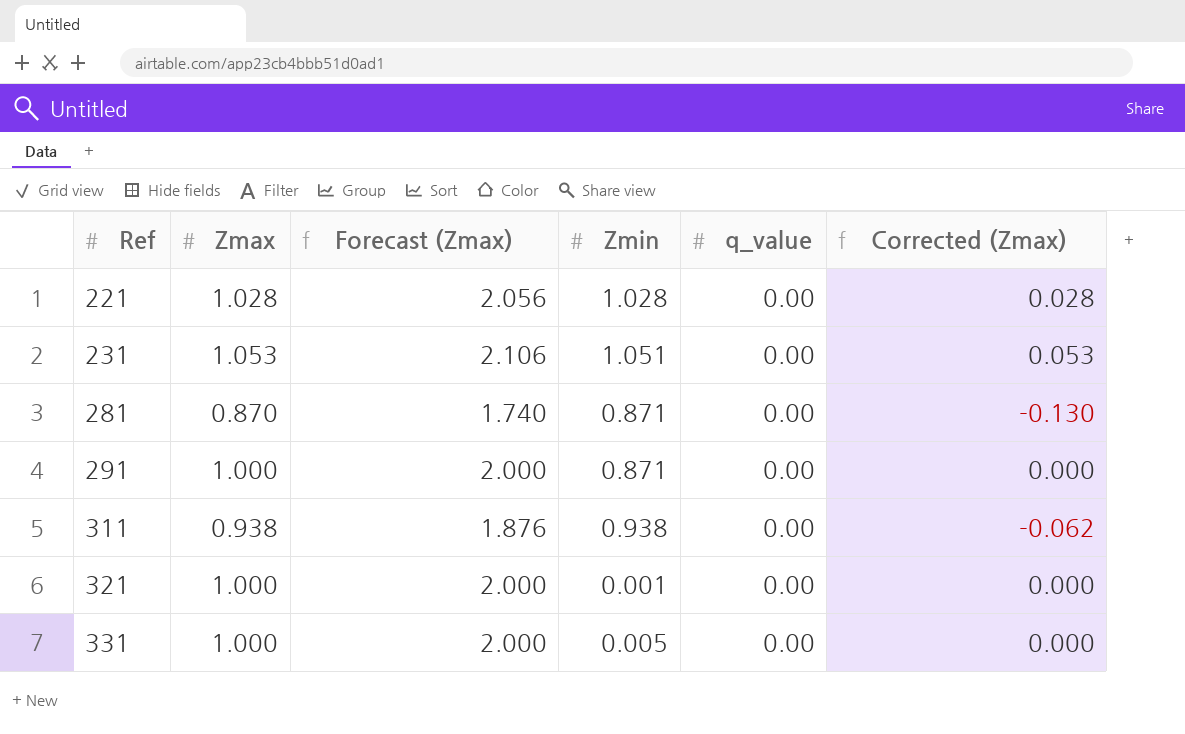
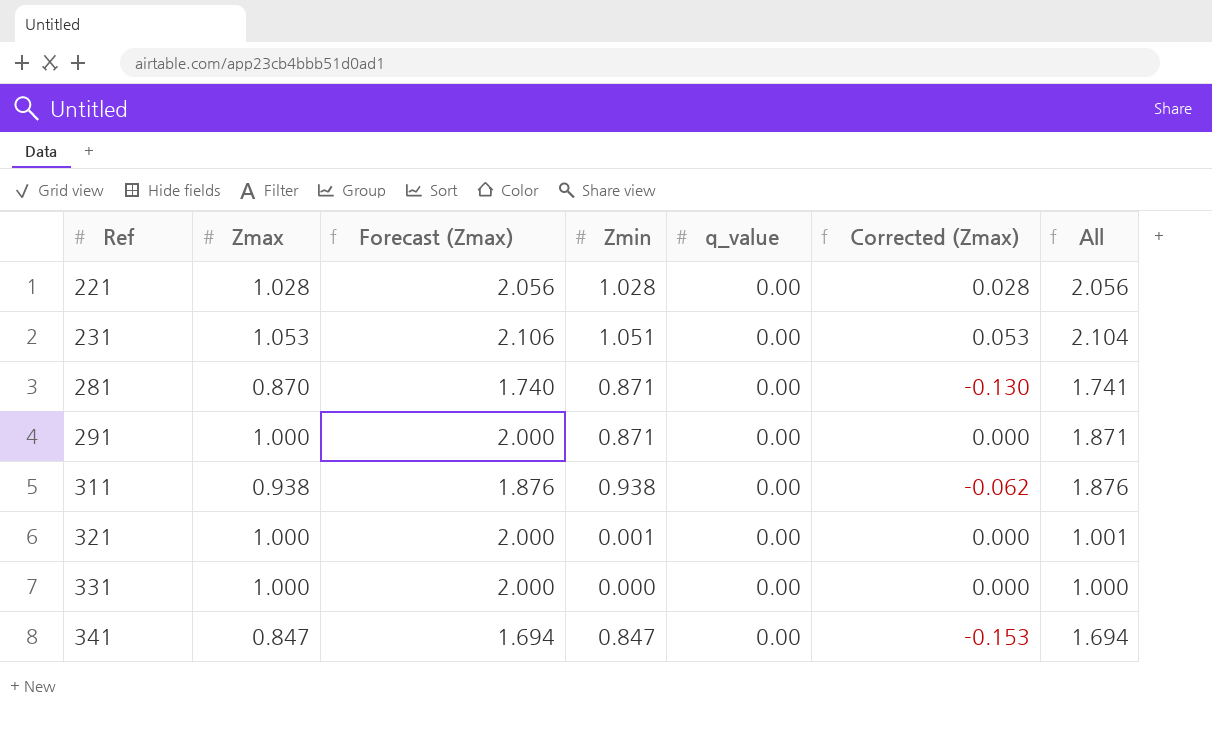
column All | formula: none -> [Zmax] + [Zmin]
331 | Zmin: 0.005 -> 0.000
row 341: none -> 0.847 | 1.694 | 0.847 | 0.00 | -0.153 | 1.694

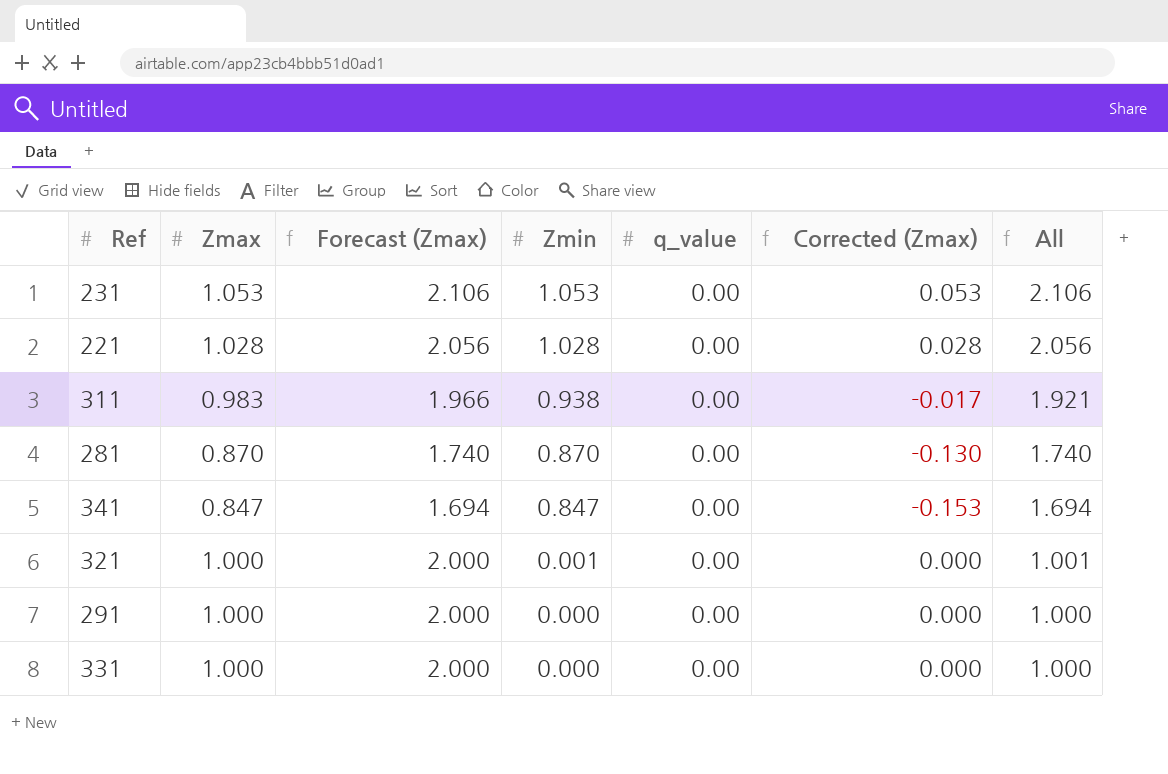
row order: Ref ascending -> Zmin descending
231 | Zmin: 1.051 -> 1.053
231 | All: 2.104 -> 2.106
311 | Zmax: 0.938 -> 0.983
311 | Forecast (Zmax): 1.876 -> 1.966
311 | Corrected (Zmax): -0.062 -> -0.017
311 | All: 1.876 -> 1.921
281 | Zmin: 0.871 -> 0.870
281 | All: 1.741 -> 1.740
291 | Zmin: 0.871 -> 0.000
291 | All: 1.871 -> 1.000

